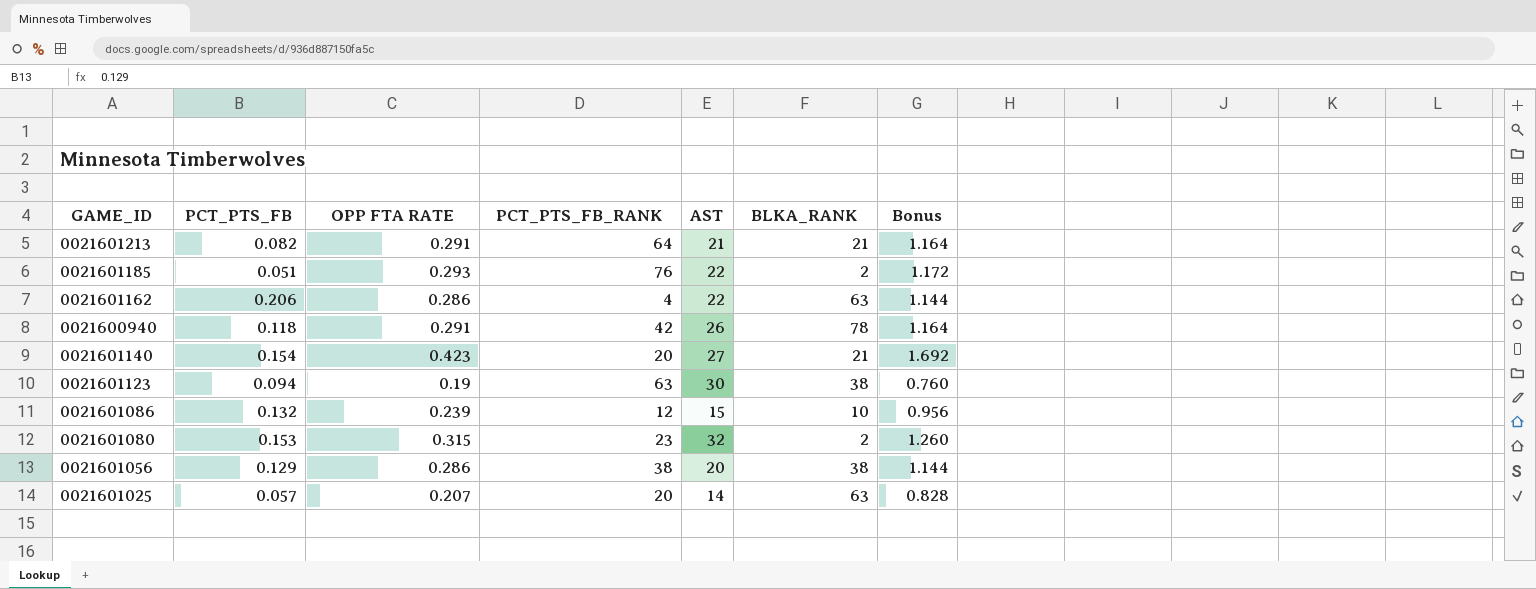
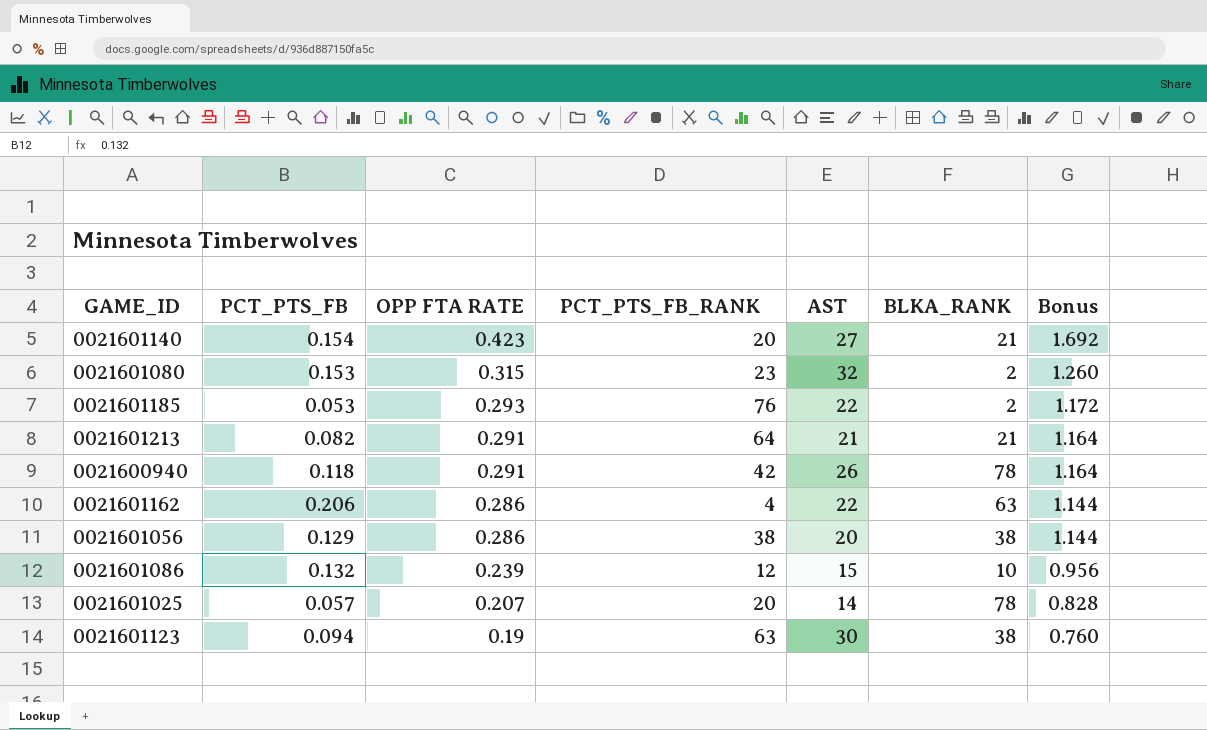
row order: none -> OPP FTA RATE descending
0021601185 | PCT_PTS_FB: 0.051 -> 0.053
0021601025 | BLKA_RANK: 63 -> 78

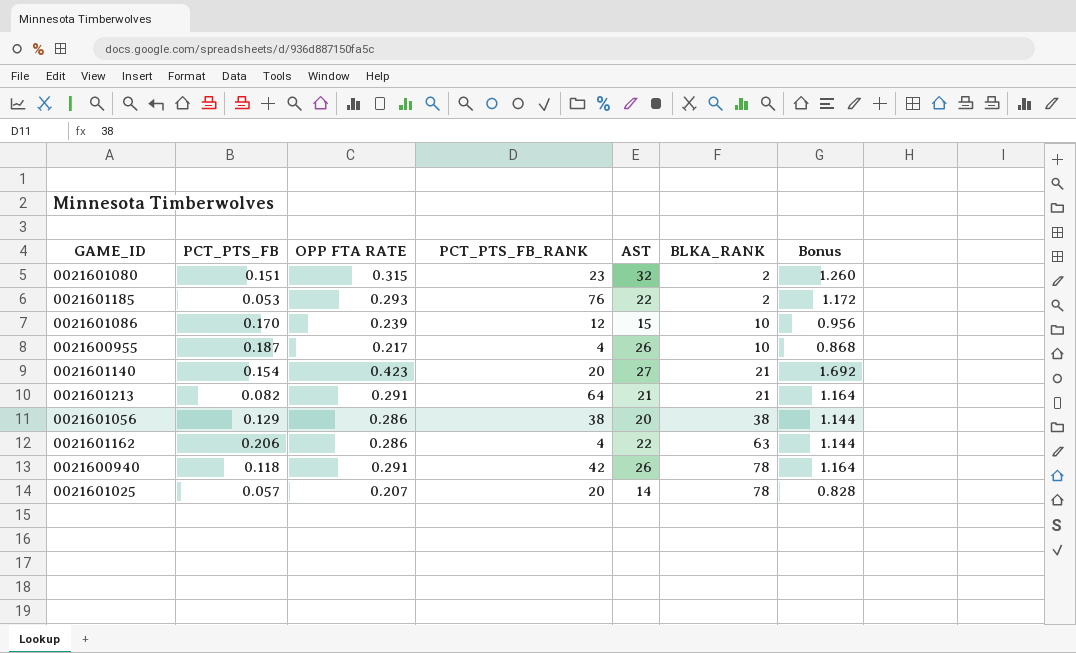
row order: OPP FTA RATE descending -> BLKA_RANK ascending
row 0021601123: 0.094 | 0.19 | 63 | 30 | 38 | 0.760 -> none
0021601080 | PCT_PTS_FB: 0.153 -> 0.151
0021601086 | PCT_PTS_FB: 0.132 -> 0.170
row 0021600955: none -> 0.187 | 0.217 | 4 | 26 | 10 | 0.868

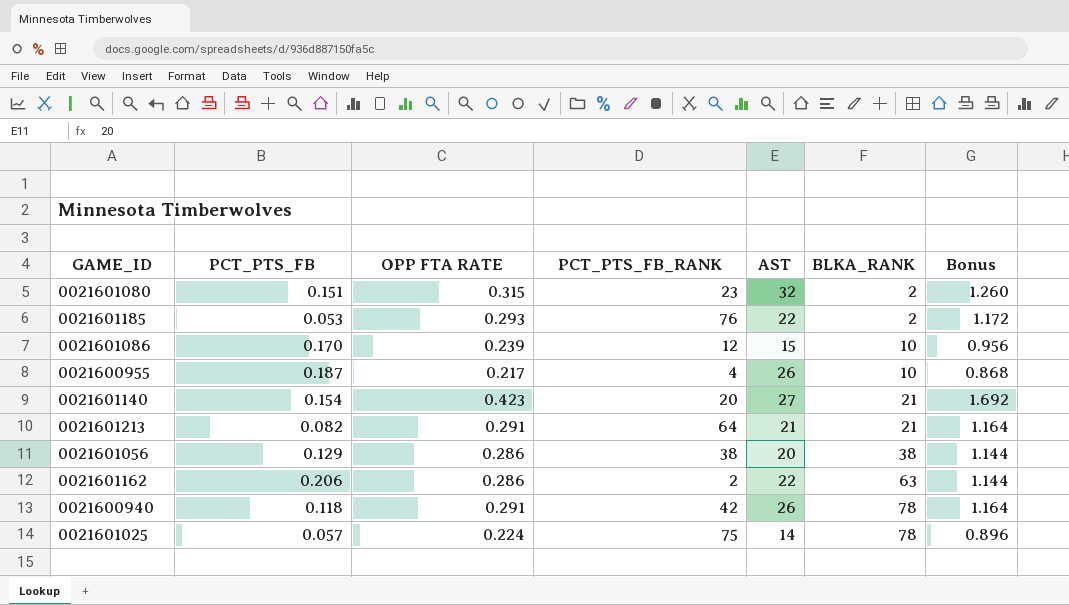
0021601162 | PCT_PTS_FB_RANK: 4 -> 2
0021601025 | OPP FTA RATE: 0.207 -> 0.224
0021601025 | PCT_PTS_FB_RANK: 20 -> 75
0021601025 | Bonus: 0.828 -> 0.896

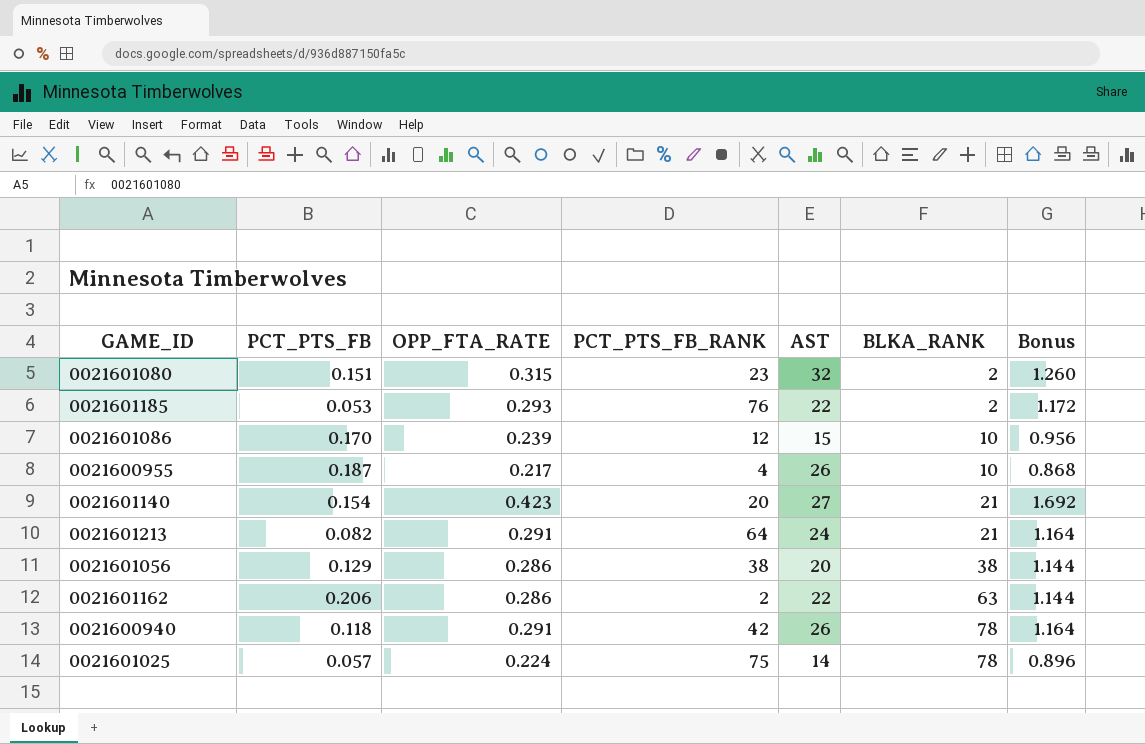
column name: OPP FTA RATE -> OPP_FTA_RATE
0021601213 | AST: 21 -> 24

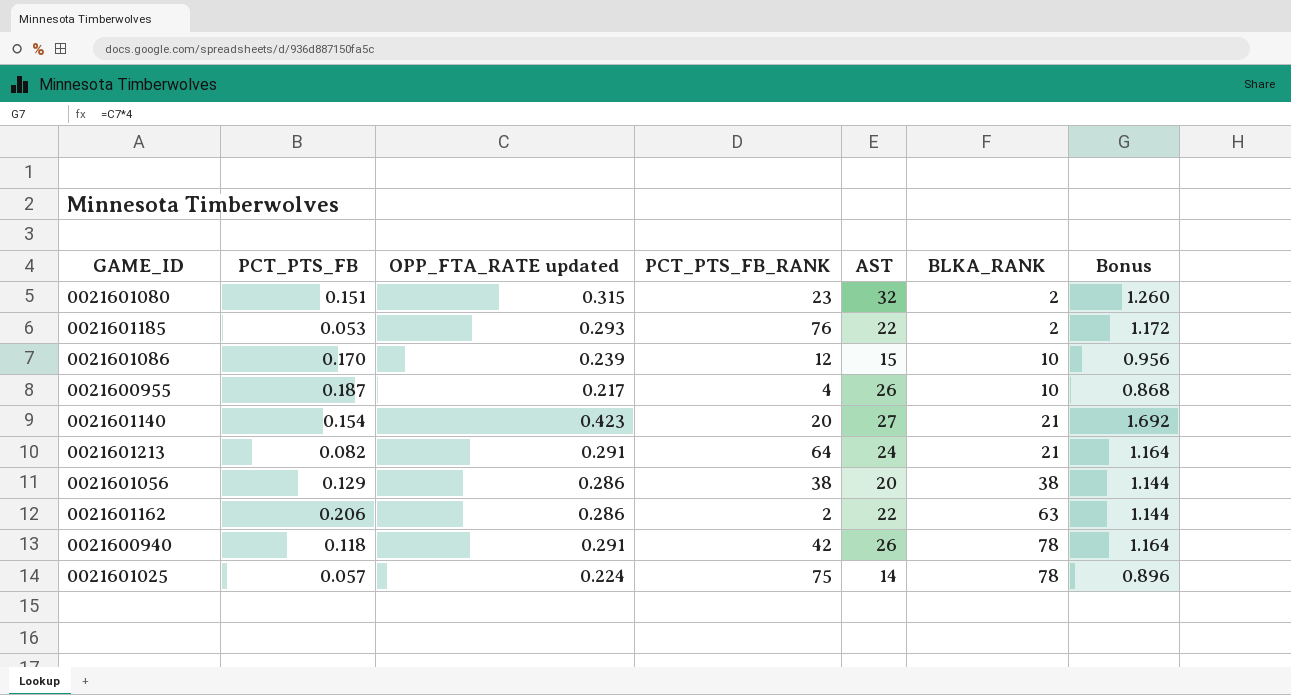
column name: OPP_FTA_RATE -> OPP_FTA_RATE updated

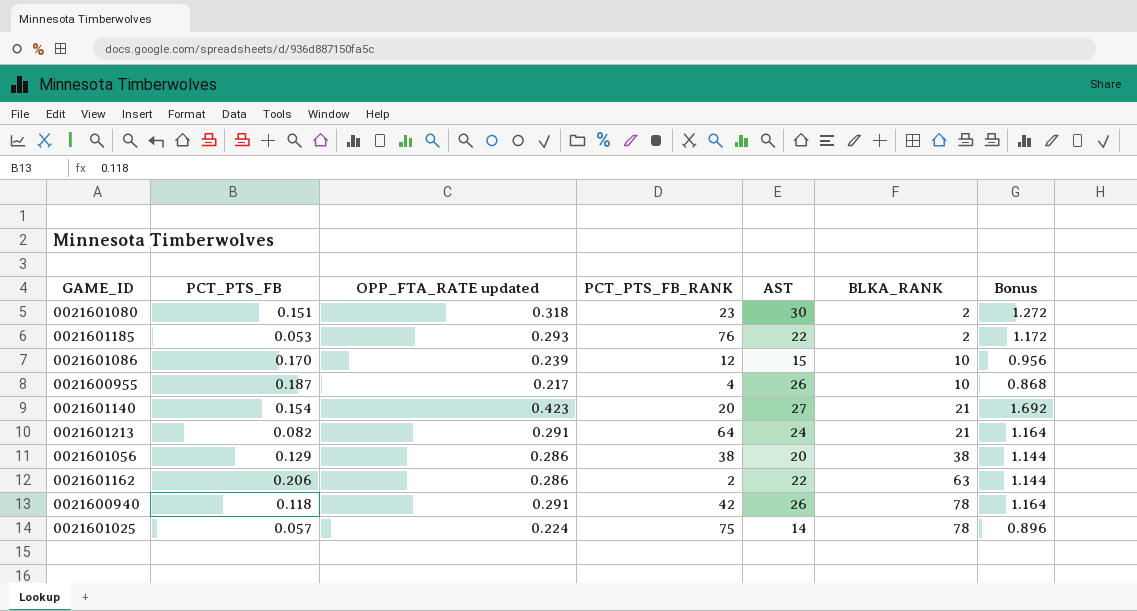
0021601080 | OPP_FTA_RATE updated: 0.315 -> 0.318
0021601080 | AST: 32 -> 30
0021601080 | Bonus: 1.260 -> 1.272

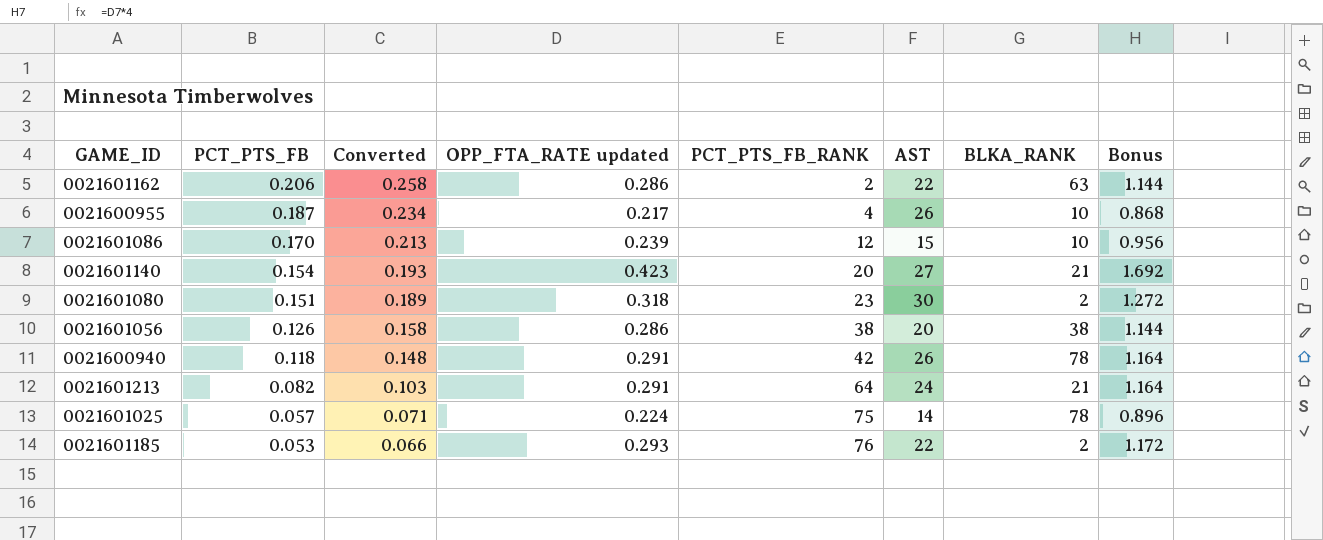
row order: BLKA_RANK ascending -> PCT_PTS_FB descending
column Converted | formula: none -> [PCT_PTS_FB] * 1.25
0021601056 | PCT_PTS_FB: 0.129 -> 0.126

